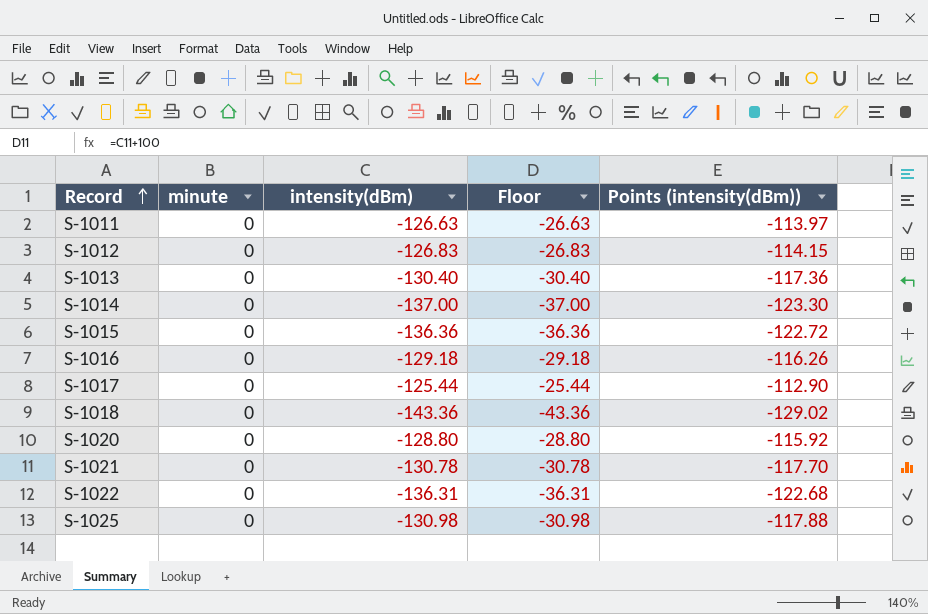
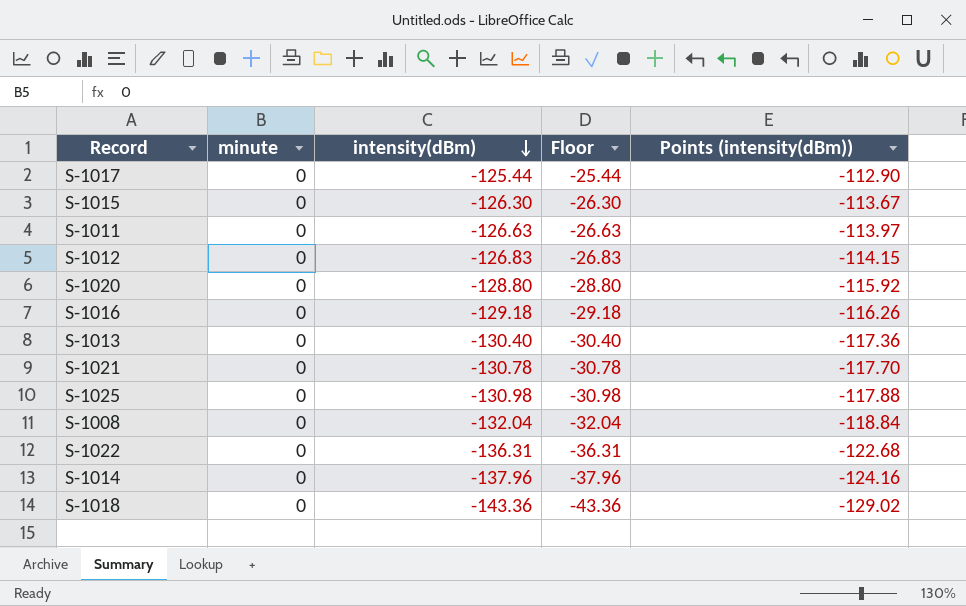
row order: Record ascending -> intensity(dBm) descending
S-1015 | intensity(dBm): -136.36 -> -126.30
S-1015 | Floor: -36.36 -> -26.30
S-1015 | Points (intensity(dBm)): -122.72 -> -113.67
row S-1008: none -> 0 | -132.04 | -32.04 | -118.84
S-1014 | intensity(dBm): -137.00 -> -137.96
S-1014 | Floor: -37.00 -> -37.96
S-1014 | Points (intensity(dBm)): -123.30 -> -124.16

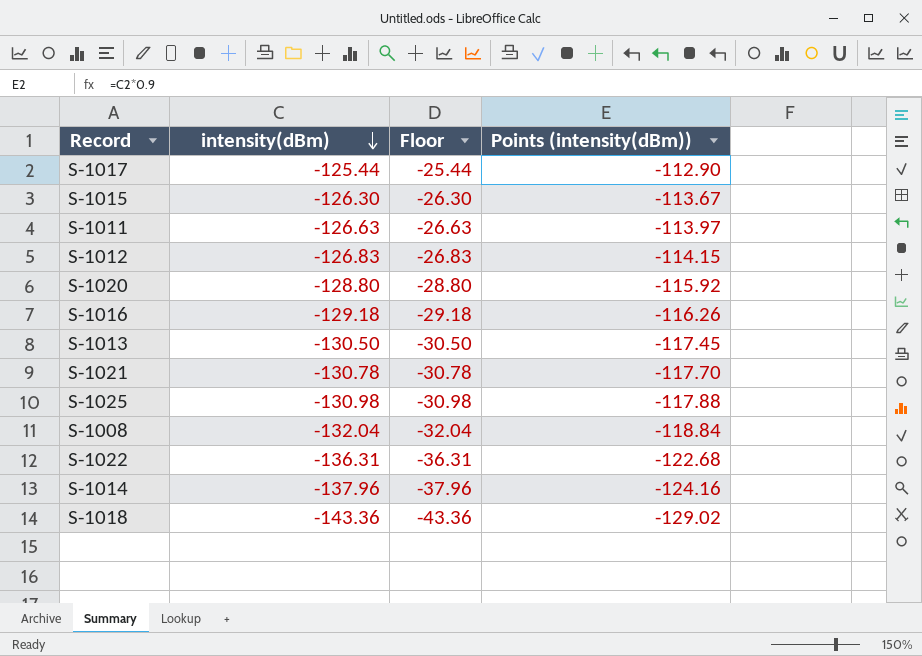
column minute | position: 2 -> none
S-1013 | intensity(dBm): -130.40 -> -130.50
S-1013 | Floor: -30.40 -> -30.50
S-1013 | Points (intensity(dBm)): -117.36 -> -117.45

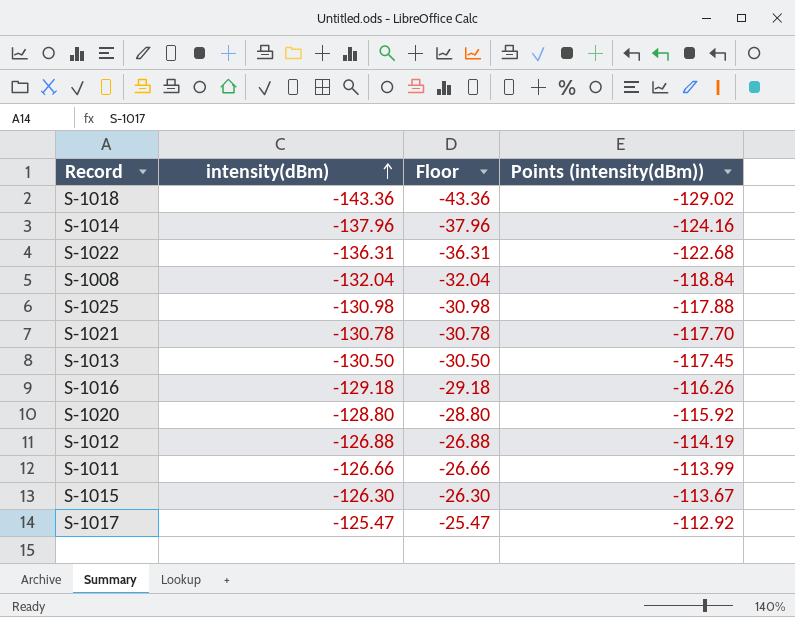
row order: intensity(dBm) descending -> intensity(dBm) ascending
S-1012 | intensity(dBm): -126.83 -> -126.88
S-1012 | Floor: -26.83 -> -26.88
S-1012 | Points (intensity(dBm)): -114.15 -> -114.19
S-1011 | intensity(dBm): -126.63 -> -126.66
S-1011 | Floor: -26.63 -> -26.66
S-1011 | Points (intensity(dBm)): -113.97 -> -113.99
S-1017 | intensity(dBm): -125.44 -> -125.47
S-1017 | Floor: -25.44 -> -25.47
S-1017 | Points (intensity(dBm)): -112.90 -> -112.92

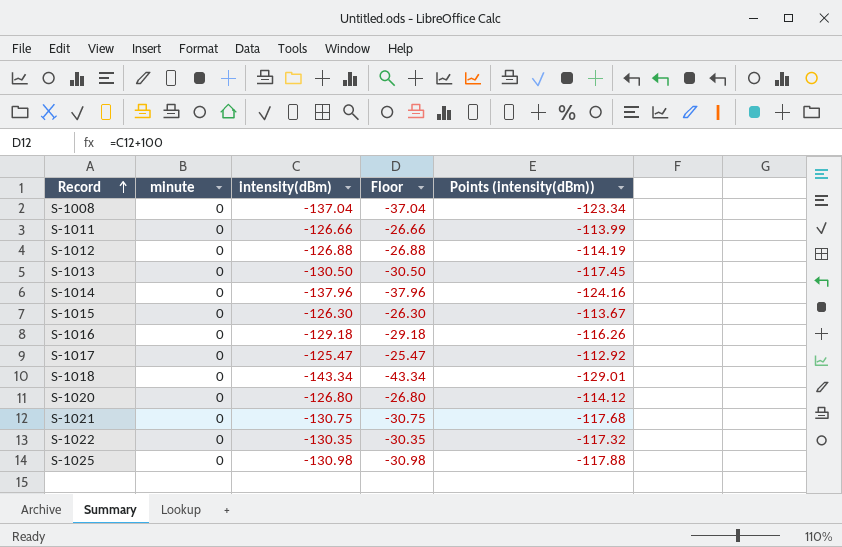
row order: intensity(dBm) ascending -> Record ascending
column minute | position: none -> 2
S-1008 | intensity(dBm): -132.04 -> -137.04
S-1008 | Floor: -32.04 -> -37.04
S-1008 | Points (intensity(dBm)): -118.84 -> -123.34
S-1018 | intensity(dBm): -143.36 -> -143.34
S-1018 | Floor: -43.36 -> -43.34
S-1018 | Points (intensity(dBm)): -129.02 -> -129.01
S-1020 | intensity(dBm): -128.80 -> -126.80
S-1020 | Floor: -28.80 -> -26.80
S-1020 | Points (intensity(dBm)): -115.92 -> -114.12
S-1021 | intensity(dBm): -130.78 -> -130.75
S-1021 | Floor: -30.78 -> -30.75
S-1021 | Points (intensity(dBm)): -117.70 -> -117.68
S-1022 | intensity(dBm): -136.31 -> -130.35
S-1022 | Floor: -36.31 -> -30.35
S-1022 | Points (intensity(dBm)): -122.68 -> -117.32

